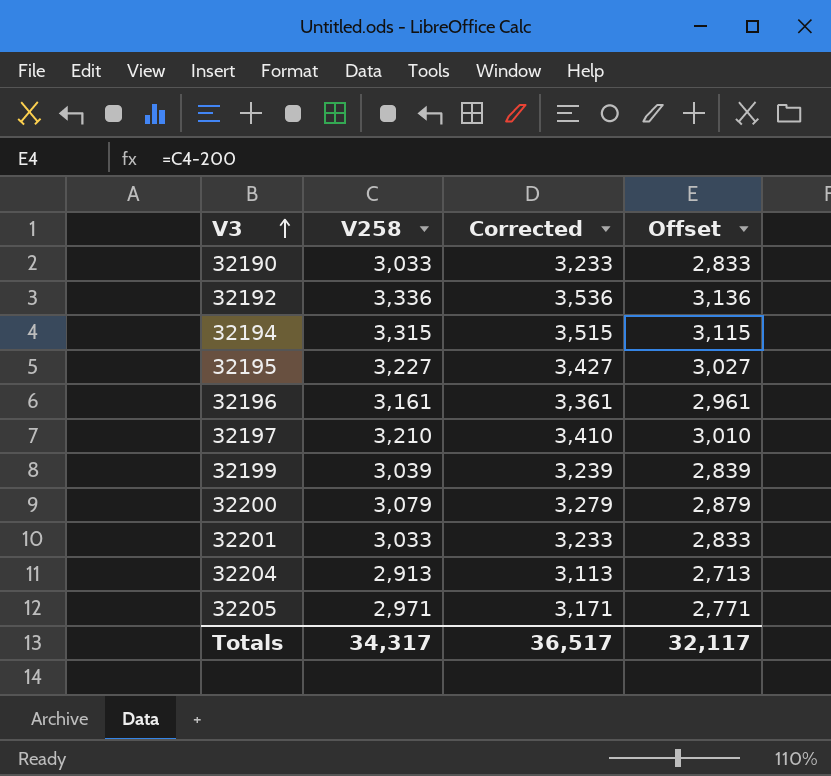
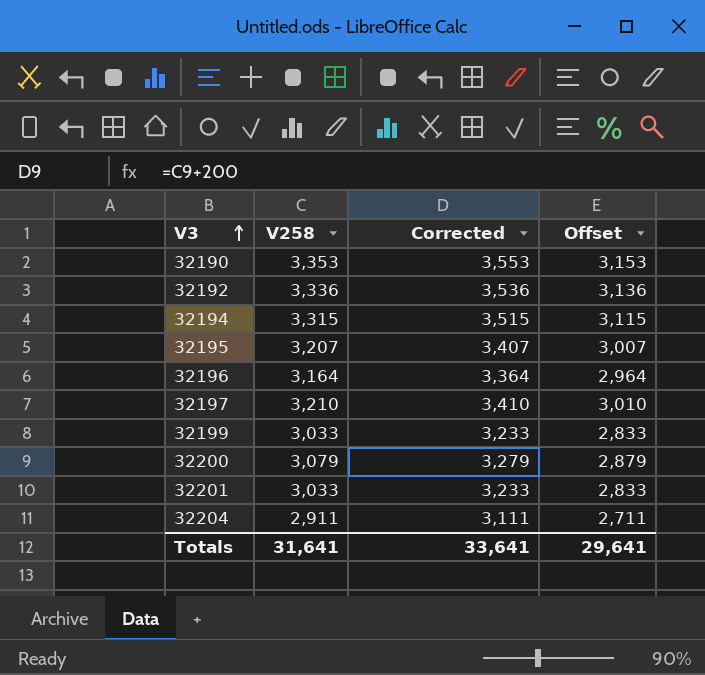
row 32205: 2,971 | 3,171 | 2,771 -> none
32190 | V258: 3,033 -> 3,353
32190 | Corrected: 3,233 -> 3,553
32190 | Offset: 2,833 -> 3,153
32195 | V258: 3,227 -> 3,207
32195 | Corrected: 3,427 -> 3,407
32195 | Offset: 3,027 -> 3,007
32196 | V258: 3,161 -> 3,164
32196 | Corrected: 3,361 -> 3,364
32196 | Offset: 2,961 -> 2,964
32199 | V258: 3,039 -> 3,033
32199 | Corrected: 3,239 -> 3,233
32199 | Offset: 2,839 -> 2,833
32204 | V258: 2,913 -> 2,911
32204 | Corrected: 3,113 -> 3,111
32204 | Offset: 2,713 -> 2,711
Totals | V258: 34,317 -> 31,641
Totals | Corrected: 36,517 -> 33,641
Totals | Offset: 32,117 -> 29,641

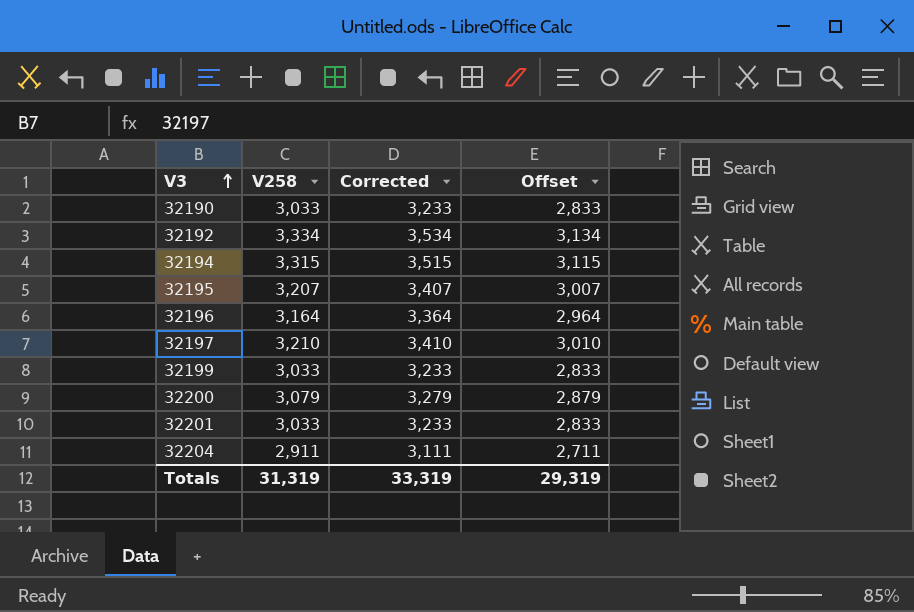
32190 | V258: 3,353 -> 3,033
32190 | Corrected: 3,553 -> 3,233
32190 | Offset: 3,153 -> 2,833
32192 | V258: 3,336 -> 3,334
32192 | Corrected: 3,536 -> 3,534
32192 | Offset: 3,136 -> 3,134
Totals | V258: 31,641 -> 31,319
Totals | Corrected: 33,641 -> 33,319
Totals | Offset: 29,641 -> 29,319

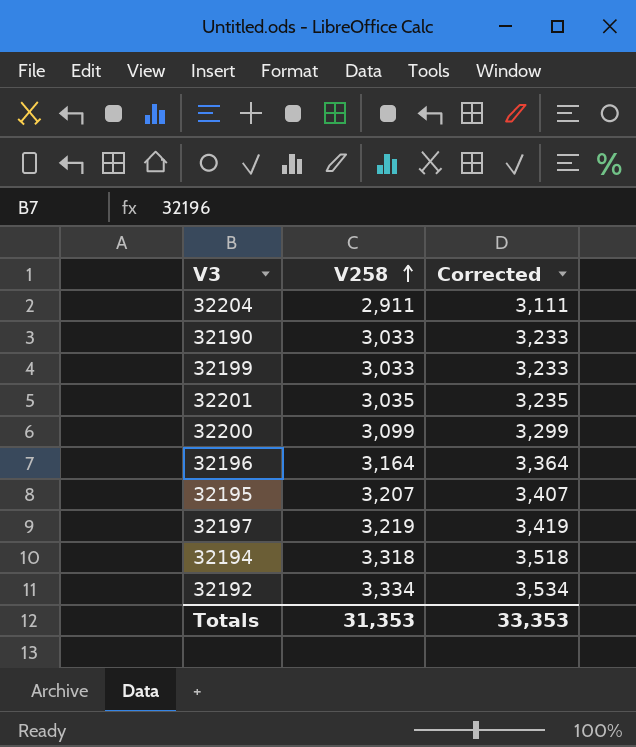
row order: V3 ascending -> V258 ascending
column Offset | formula: [V258] - 200 -> none
32201 | V258: 3,033 -> 3,035
32201 | Corrected: 3,233 -> 3,235
32200 | V258: 3,079 -> 3,099
32200 | Corrected: 3,279 -> 3,299
32197 | V258: 3,210 -> 3,219
32197 | Corrected: 3,410 -> 3,419
32194 | V258: 3,315 -> 3,318
32194 | Corrected: 3,515 -> 3,518
Totals | V258: 31,319 -> 31,353
Totals | Corrected: 33,319 -> 33,353

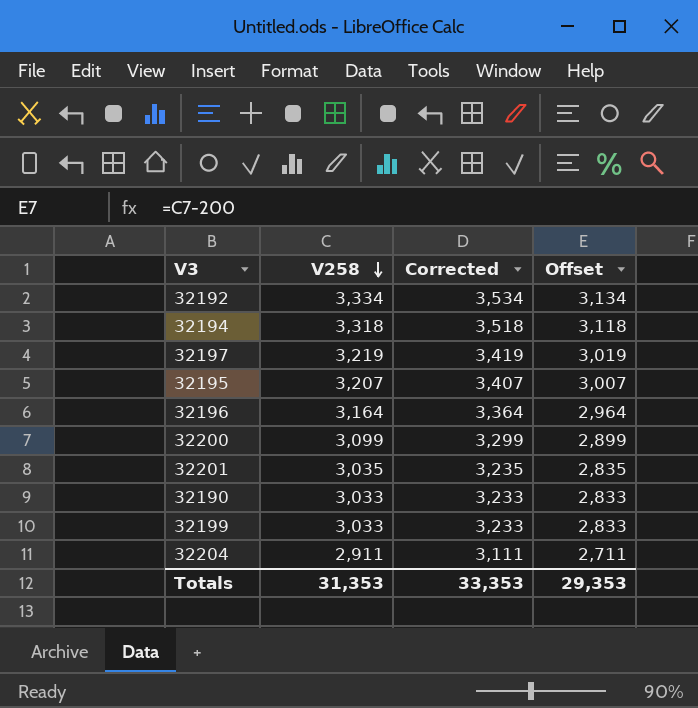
row order: V258 ascending -> V258 descending
column Offset | formula: none -> [V258] - 200

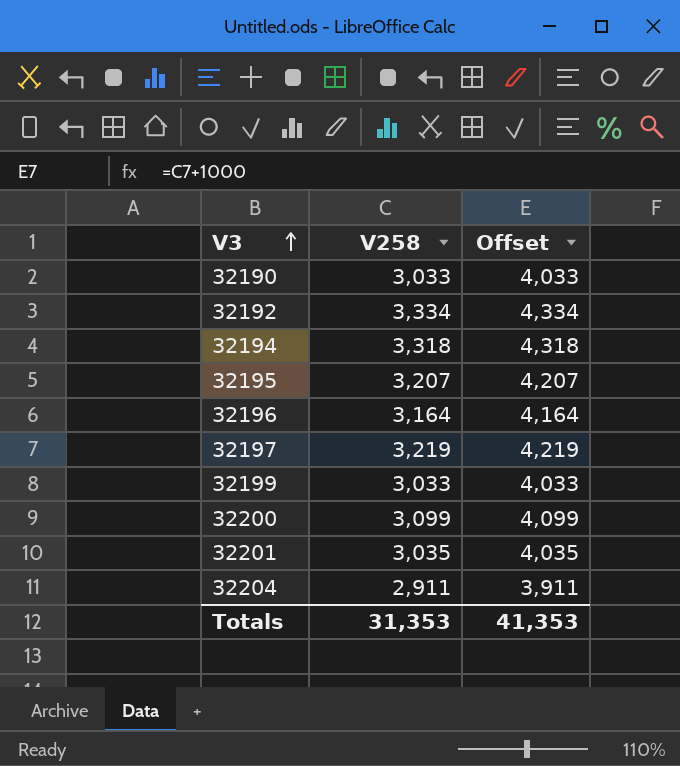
row order: V258 descending -> V3 ascending
column Corrected | formula: [V258] + 200 -> none
column Offset | formula: [V258] - 200 -> [V258] + 1000
Totals | Offset: 29,353 -> 41,353

